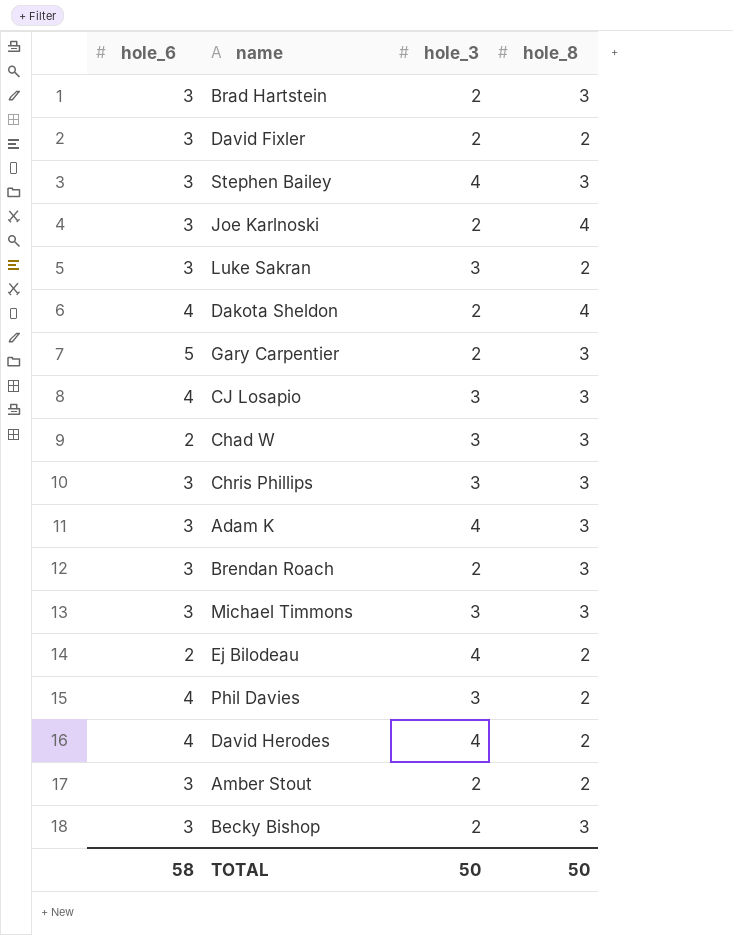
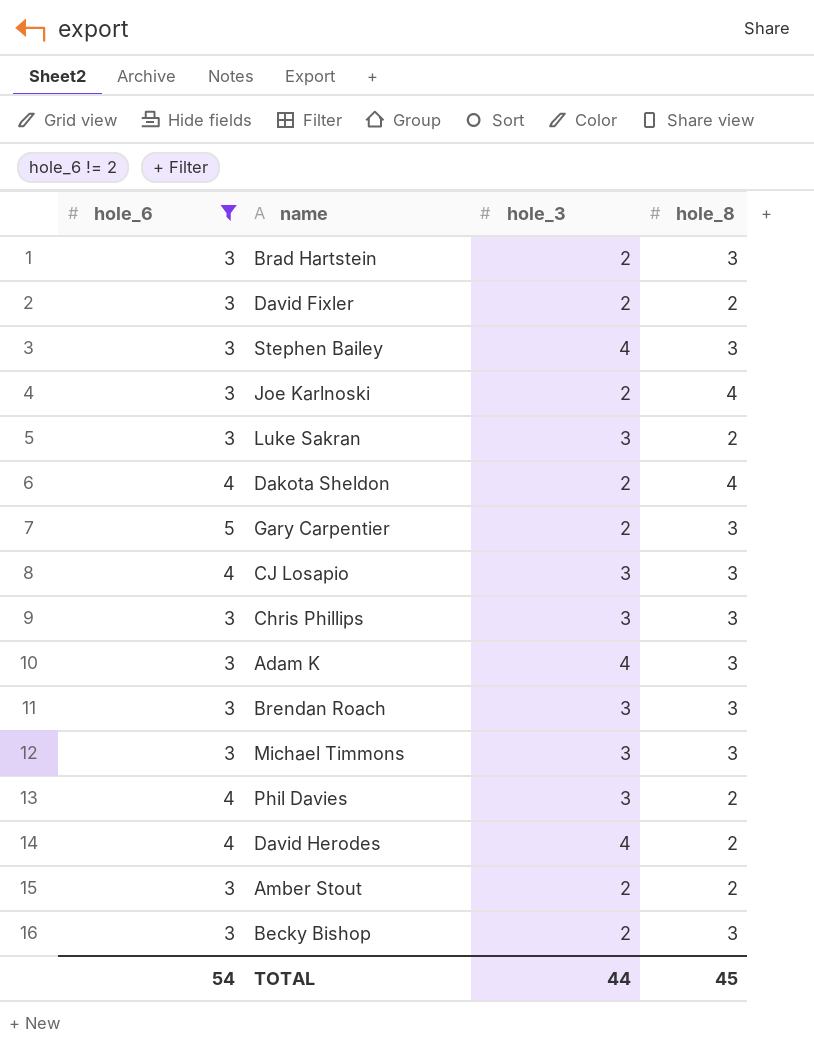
filter: none -> hole_6 != 2
Brendan Roach | hole_3: 2 -> 3
TOTAL | hole_6: 58 -> 54
TOTAL | hole_3: 50 -> 44
TOTAL | hole_8: 50 -> 45

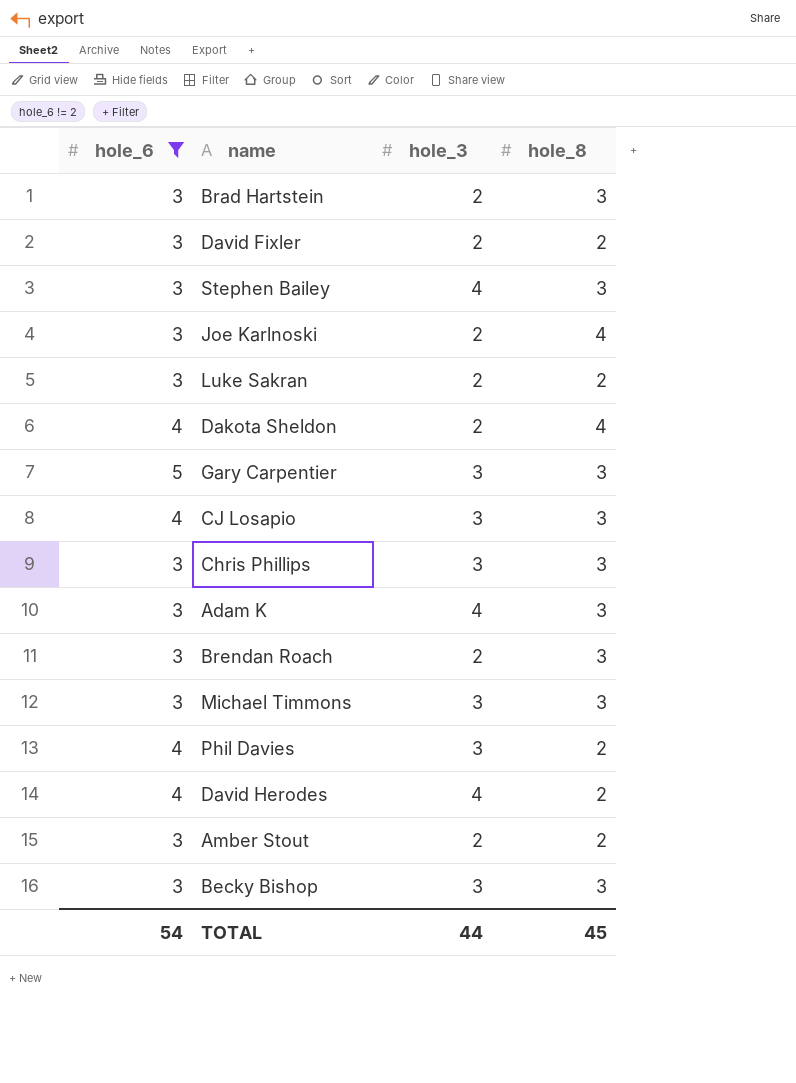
Luke Sakran | hole_3: 3 -> 2
Gary Carpentier | hole_3: 2 -> 3
Brendan Roach | hole_3: 3 -> 2
Becky Bishop | hole_3: 2 -> 3

